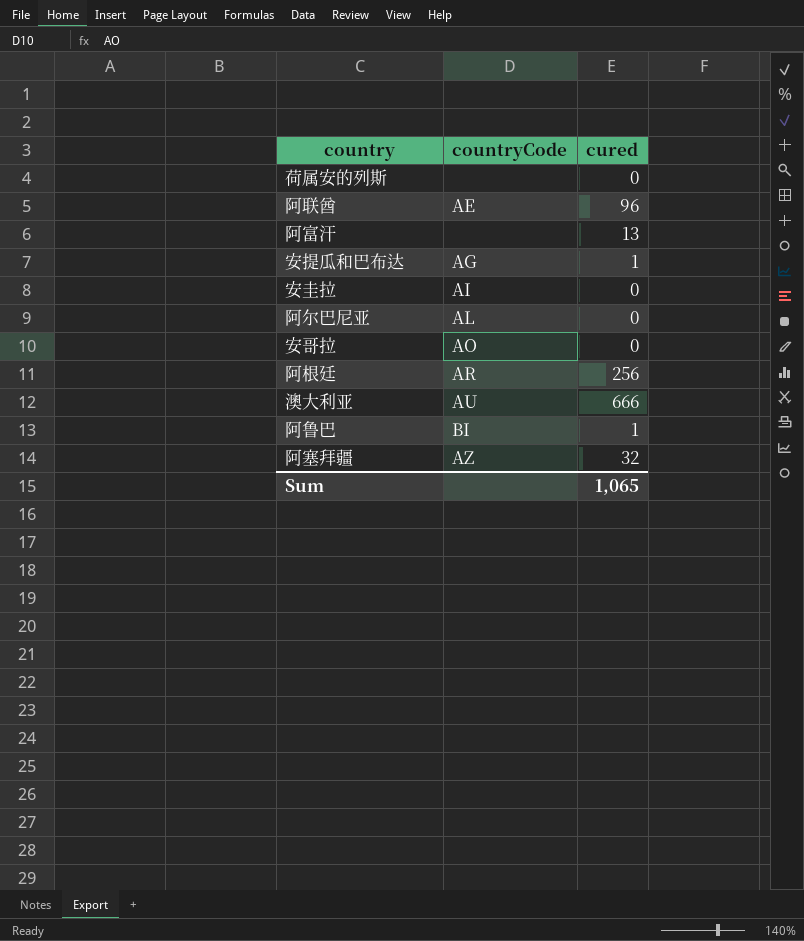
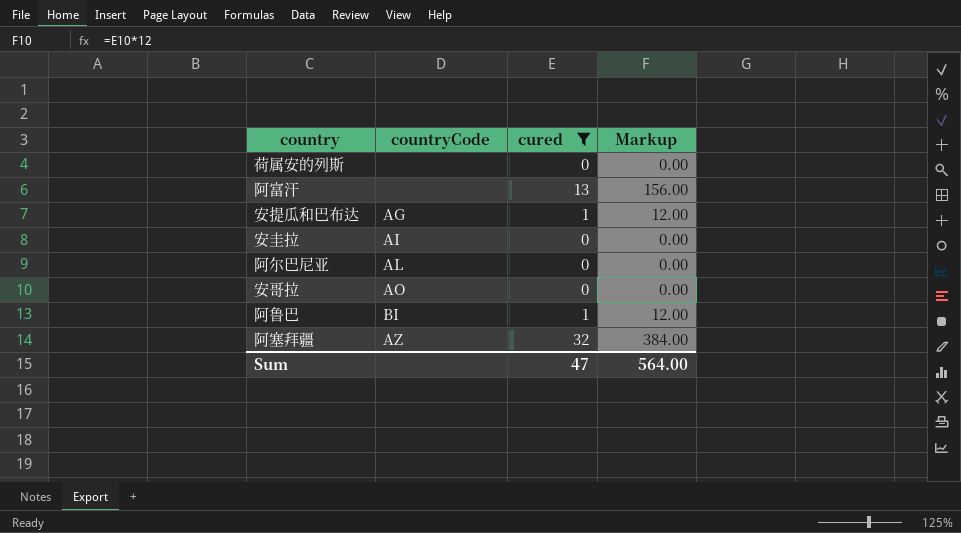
filter: none -> cured <= 32
column Markup | formula: none -> [cured] * 12
Sum | cured: 1,065 -> 47

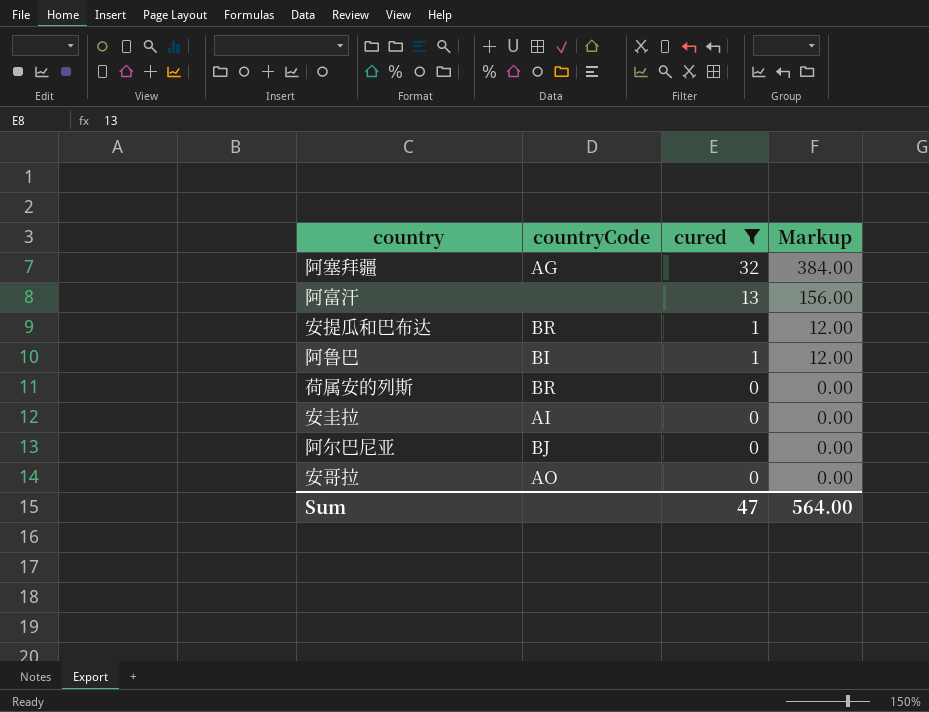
row order: none -> cured descending
阿塞拜疆 | countryCode: AZ -> AG
安提瓜和巴布达 | countryCode: AG -> BR
荷属安的列斯 | countryCode: none -> BR
阿尔巴尼亚 | countryCode: AL -> BJ

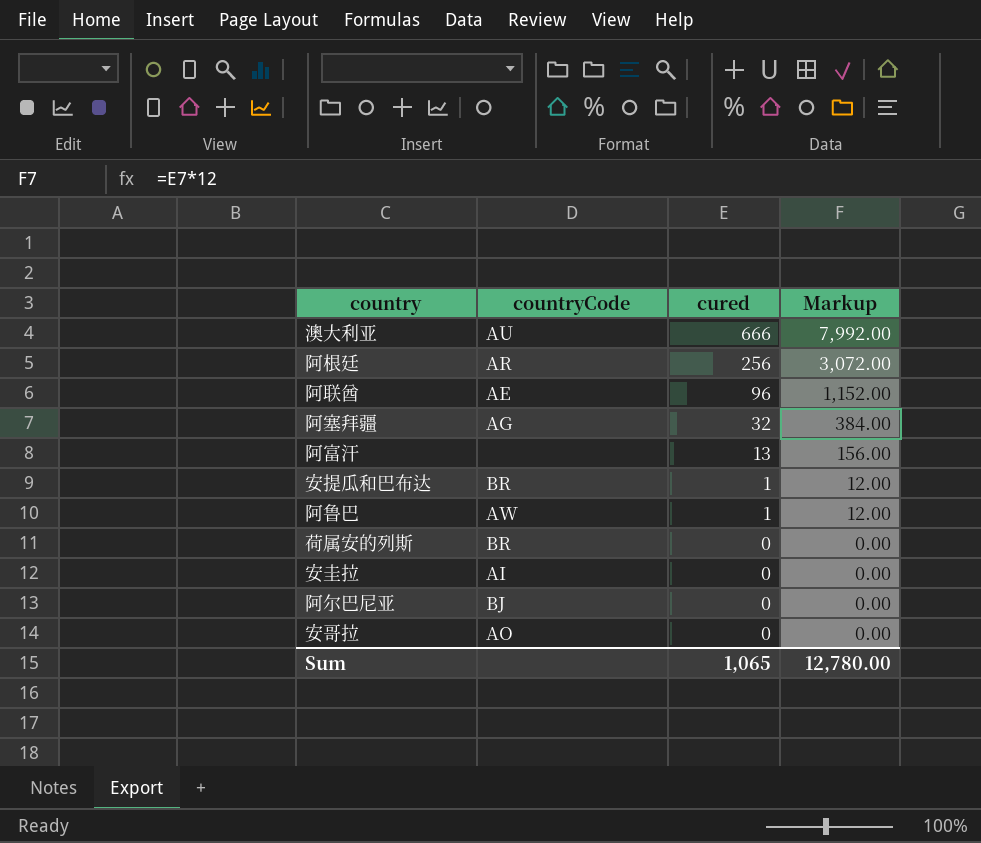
filter: cured <= 32 -> none
阿鲁巴 | countryCode: BI -> AW
Sum | cured: 47 -> 1,065
Sum | Markup: 564.00 -> 12,780.00

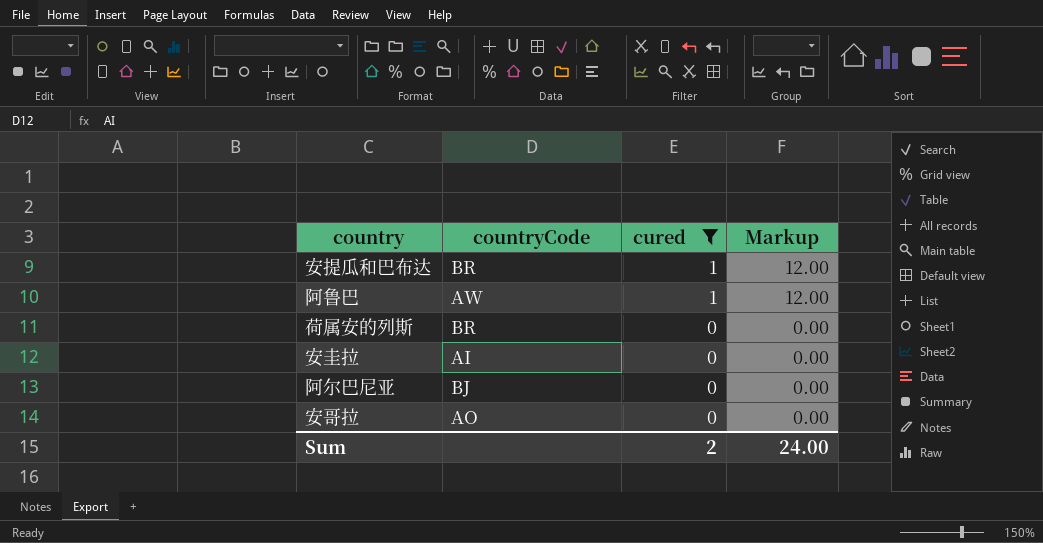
filter: none -> cured <= 1
Sum | cured: 1,065 -> 2
Sum | Markup: 12,780.00 -> 24.00

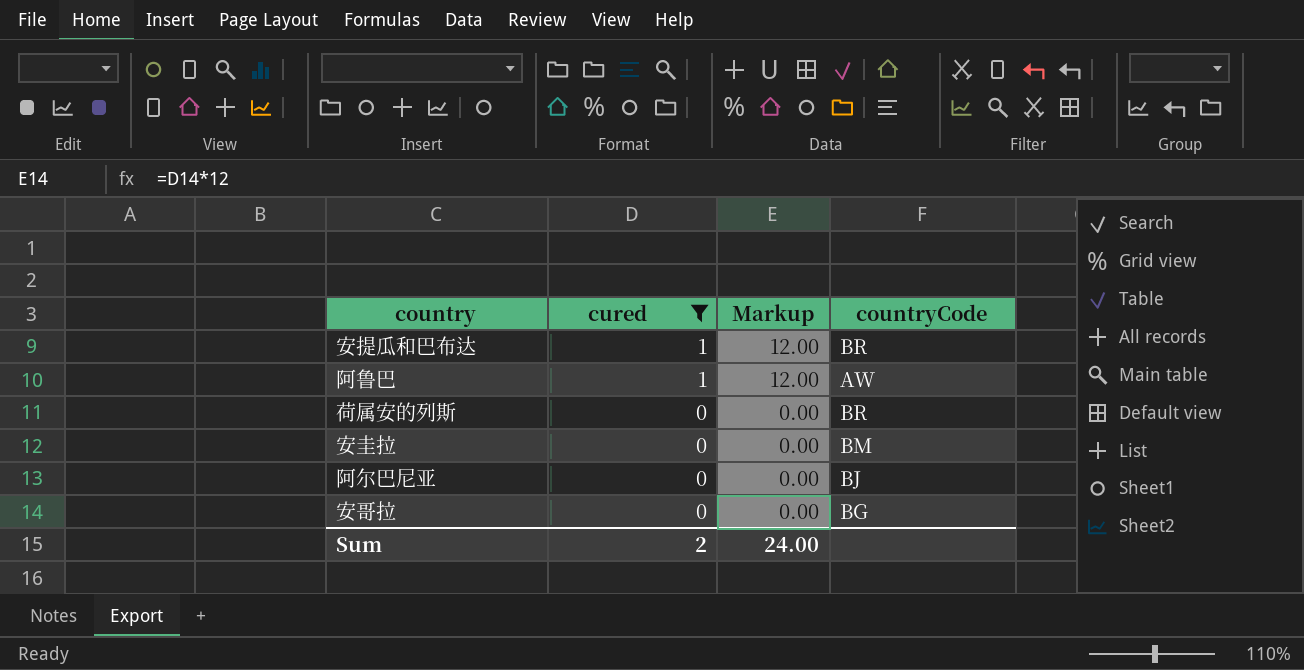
column countryCode | position: 2 -> 4
安圭拉 | countryCode: AI -> BM
安哥拉 | countryCode: AO -> BG

